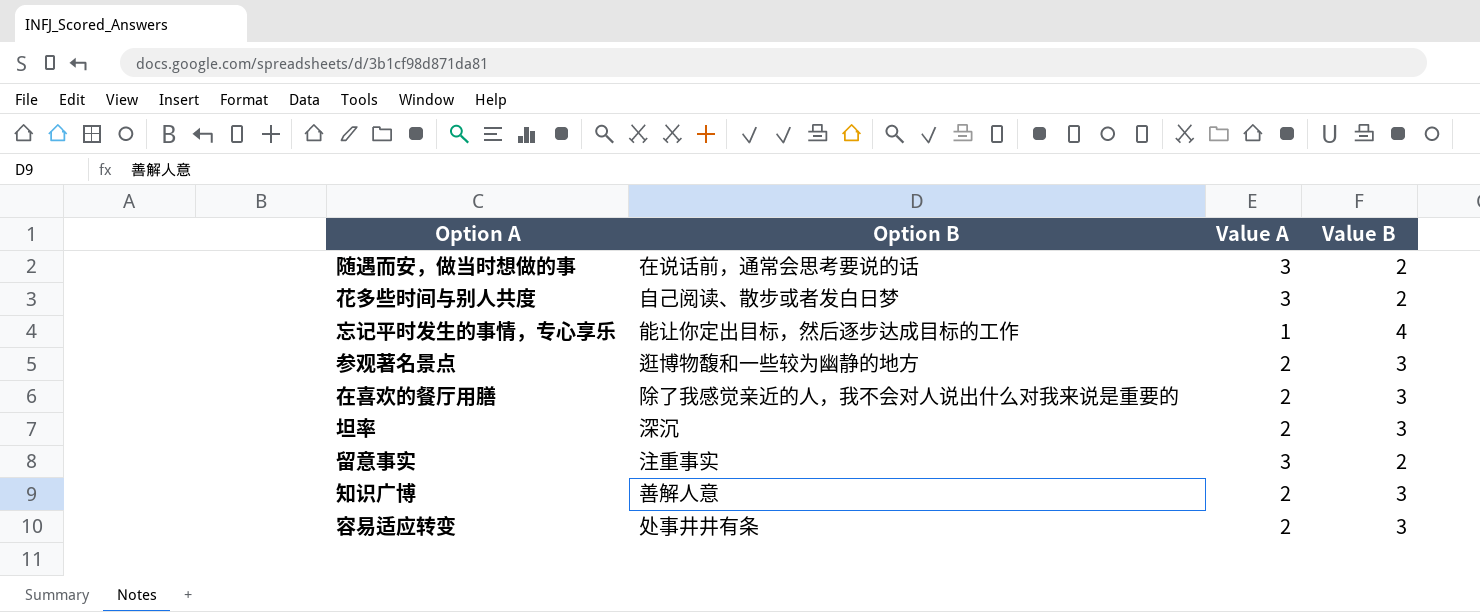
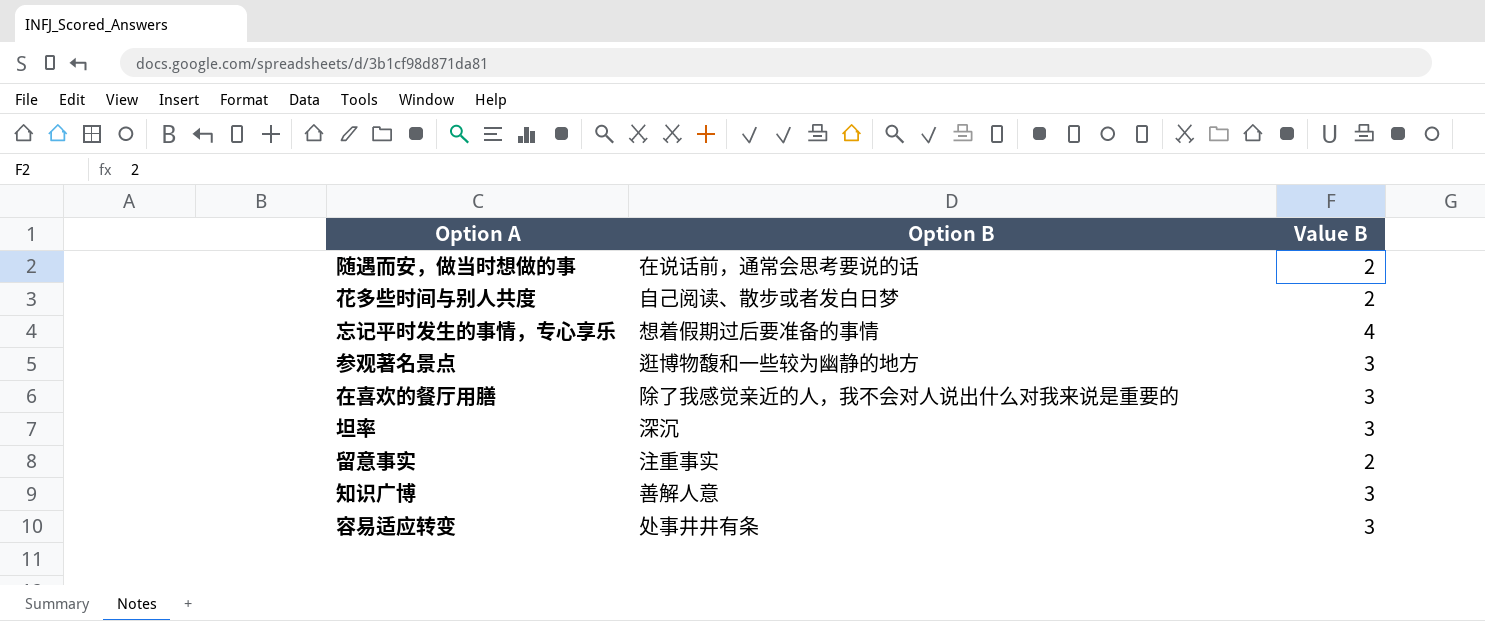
column Value A | position: 3 -> none
忘记平时发生的事情，专心享乐 | Option B: 能让你定出目标，然后逐步达成目标的工作 -> 想着假期过后要准备的事情

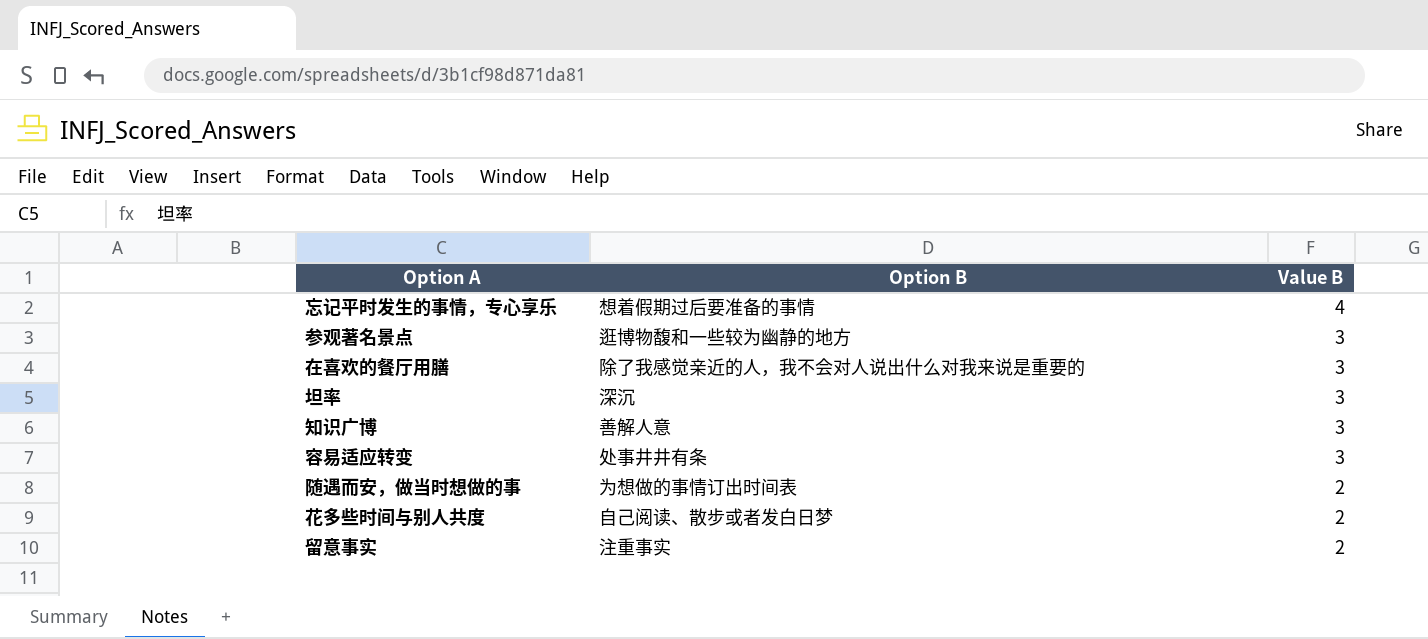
row order: none -> Value B descending
随遇而安，做当时想做的事 | Option B: 在说话前，通常会思考要说的话 -> 为想做的事情订出时间表

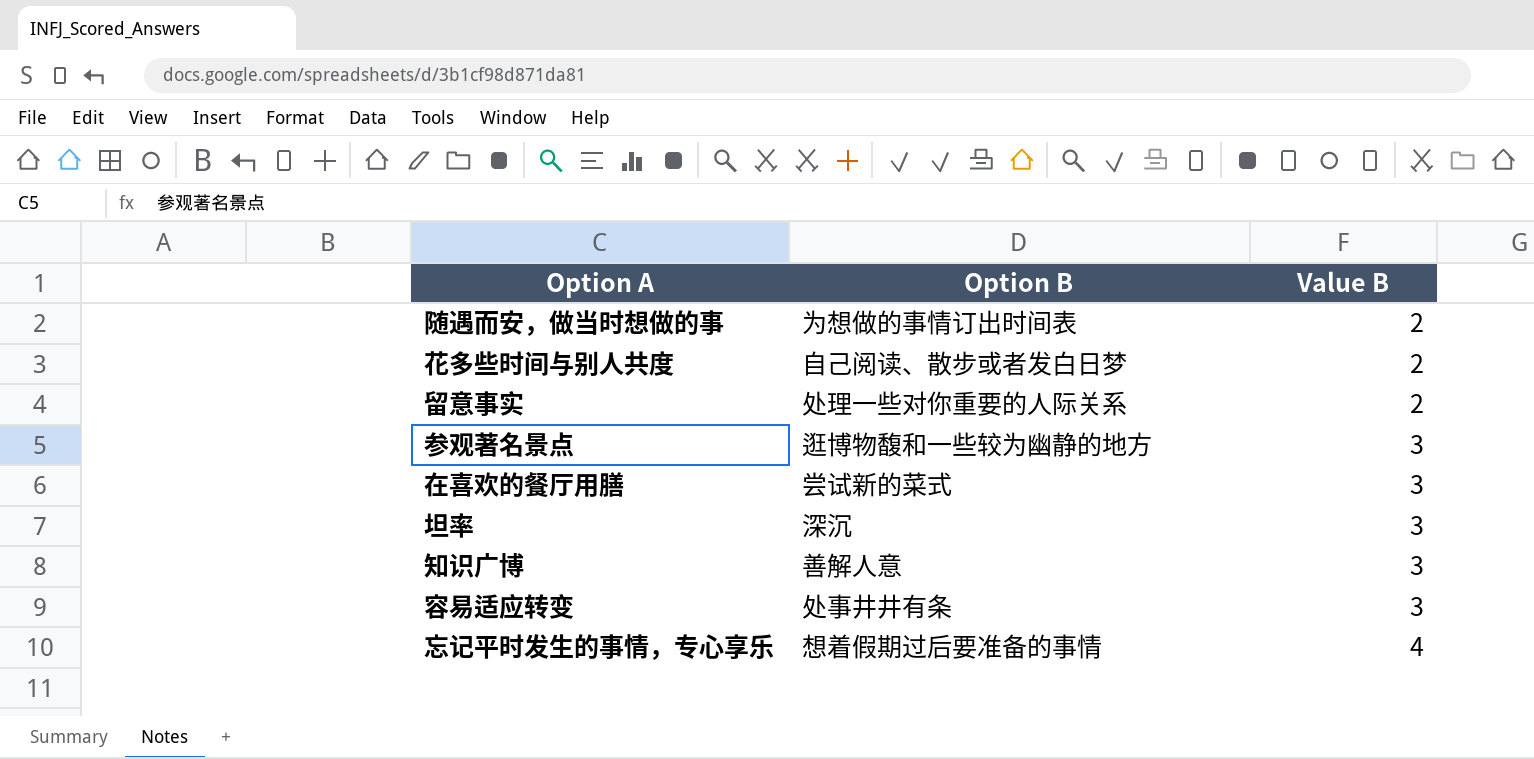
row order: Value B descending -> Value B ascending
留意事实 | Option B: 注重事实 -> 处理一些对你重要的人际关系
在喜欢的餐厅用膳 | Option B: 除了我感觉亲近的人，我不会对人说出什么对我来说是重要的 -> 尝试新的菜式

